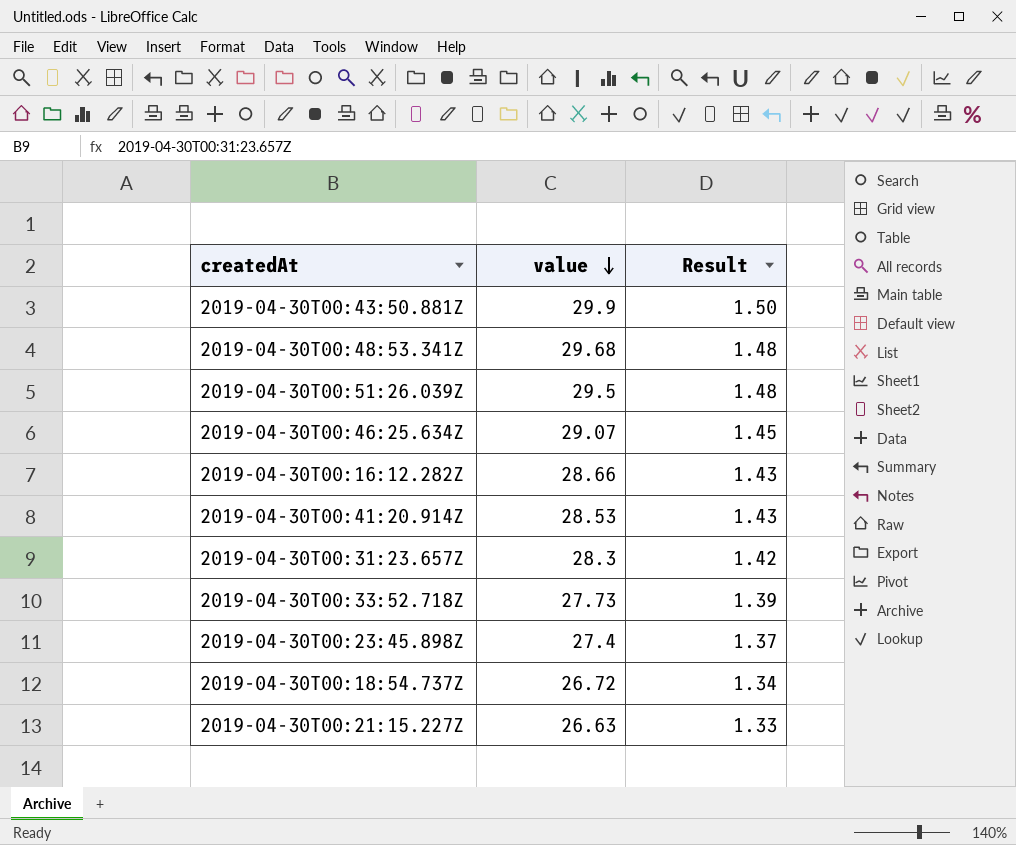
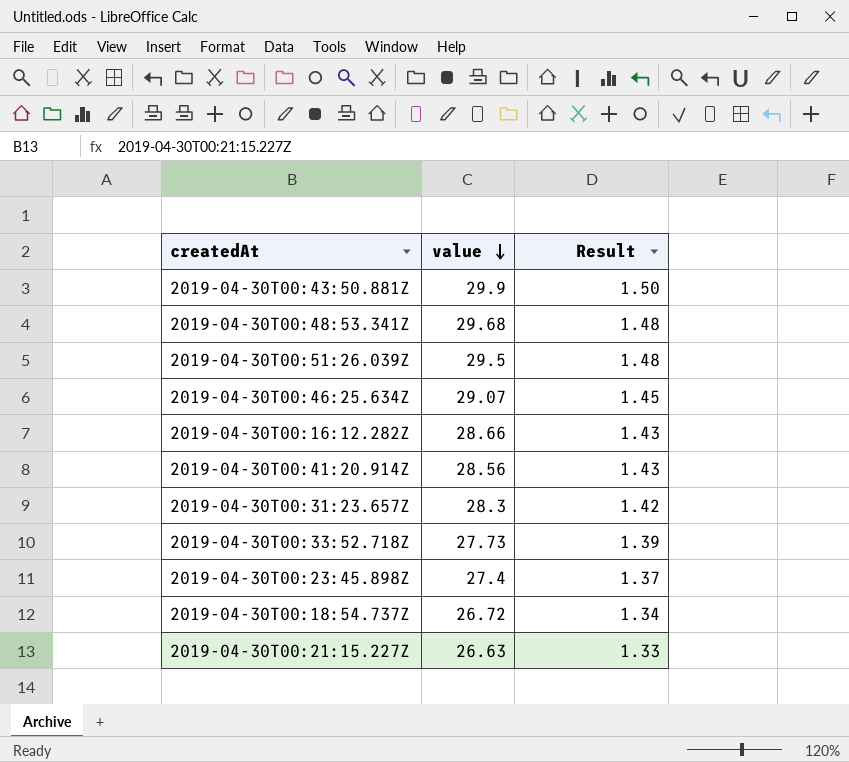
2019-04-30T00:41:20.914Z | value: 28.53 -> 28.56

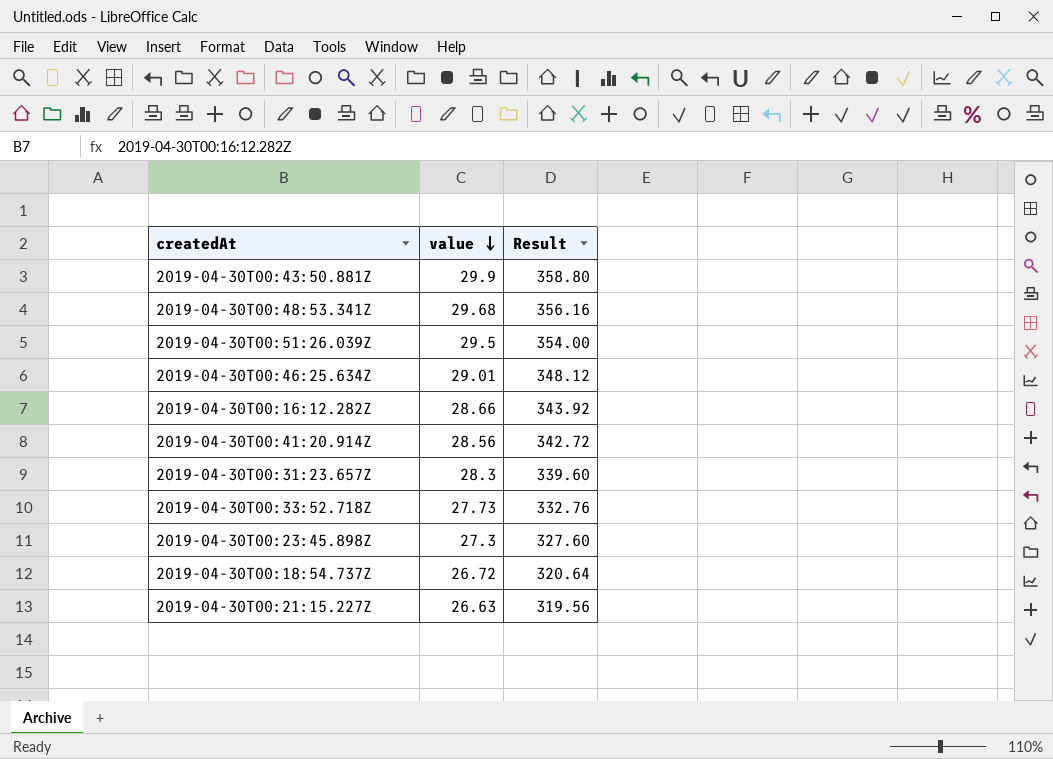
column Result | formula: [value] * 0.05 -> [value] * 12
2019-04-30T00:46:25.634Z | value: 29.07 -> 29.01
2019-04-30T00:23:45.898Z | value: 27.4 -> 27.3

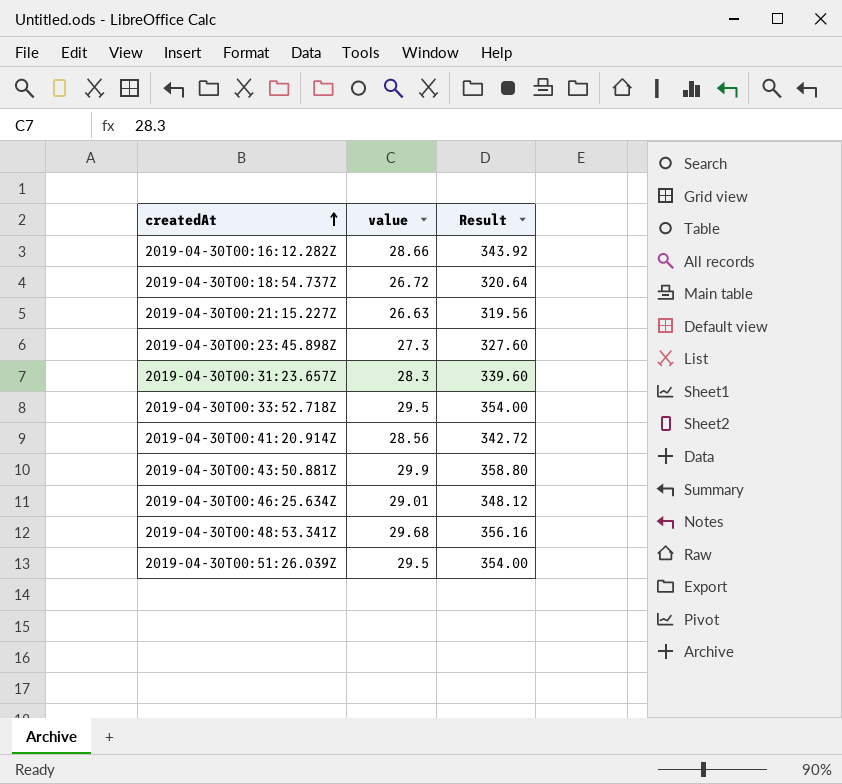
row order: value descending -> createdAt ascending
2019-04-30T00:33:52.718Z | value: 27.73 -> 29.5
2019-04-30T00:33:52.718Z | Result: 332.76 -> 354.00

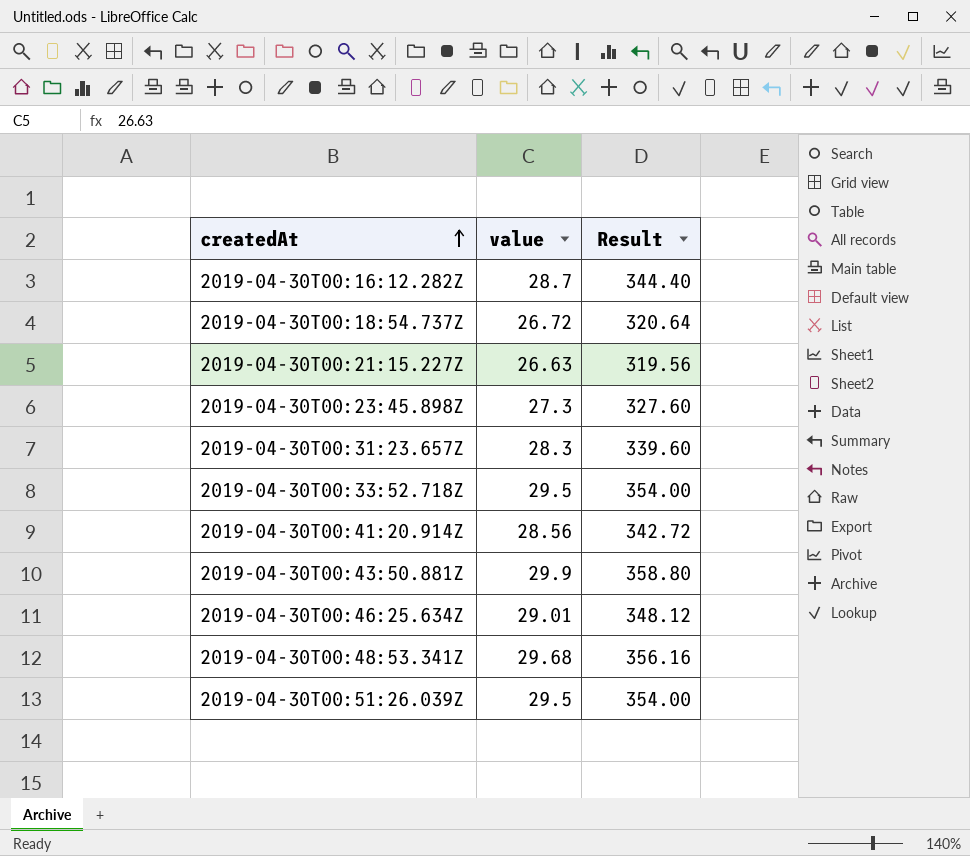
2019-04-30T00:16:12.282Z | value: 28.66 -> 28.7
2019-04-30T00:16:12.282Z | Result: 343.92 -> 344.40

